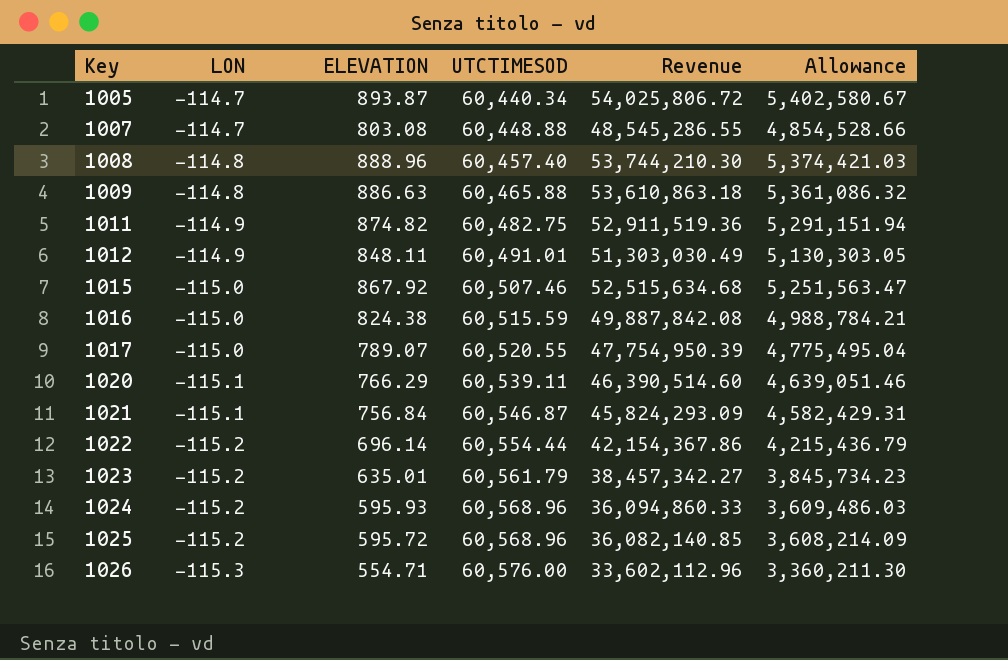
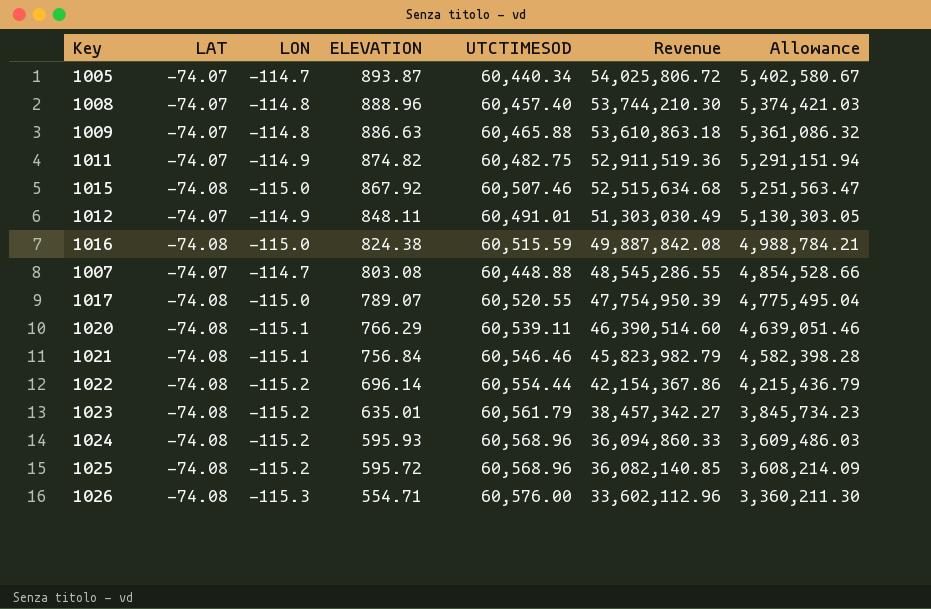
row order: Key ascending -> ELEVATION descending
column LAT | position: none -> 2
1021 | UTCTIMESOD: 60,546.87 -> 60,546.46
1021 | Revenue: 45,824,293.09 -> 45,823,982.79
1021 | Allowance: 4,582,429.31 -> 4,582,398.28

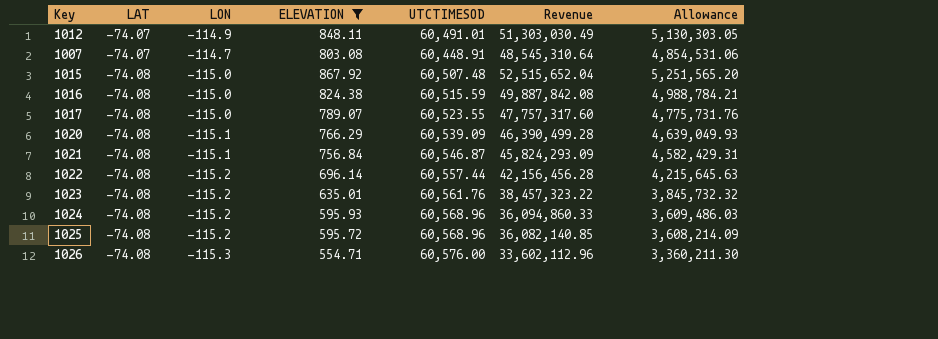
filter: none -> ELEVATION <= 867.92
row order: ELEVATION descending -> LAT descending
1007 | UTCTIMESOD: 60,448.88 -> 60,448.91
1007 | Revenue: 48,545,286.55 -> 48,545,310.64
1007 | Allowance: 4,854,528.66 -> 4,854,531.06
1015 | UTCTIMESOD: 60,507.46 -> 60,507.48
1015 | Revenue: 52,515,634.68 -> 52,515,652.04
1015 | Allowance: 5,251,563.47 -> 5,251,565.20
1017 | UTCTIMESOD: 60,520.55 -> 60,523.55
1017 | Revenue: 47,754,950.39 -> 47,757,317.60
1017 | Allowance: 4,775,495.04 -> 4,775,731.76
1020 | UTCTIMESOD: 60,539.11 -> 60,539.09
1020 | Revenue: 46,390,514.60 -> 46,390,499.28
1020 | Allowance: 4,639,051.46 -> 4,639,049.93
1021 | UTCTIMESOD: 60,546.46 -> 60,546.87
1021 | Revenue: 45,823,982.79 -> 45,824,293.09
1021 | Allowance: 4,582,398.28 -> 4,582,429.31
1022 | UTCTIMESOD: 60,554.44 -> 60,557.44
1022 | Revenue: 42,154,367.86 -> 42,156,456.28
1022 | Allowance: 4,215,436.79 -> 4,215,645.63
1023 | UTCTIMESOD: 60,561.79 -> 60,561.76
1023 | Revenue: 38,457,342.27 -> 38,457,323.22
1023 | Allowance: 3,845,734.23 -> 3,845,732.32

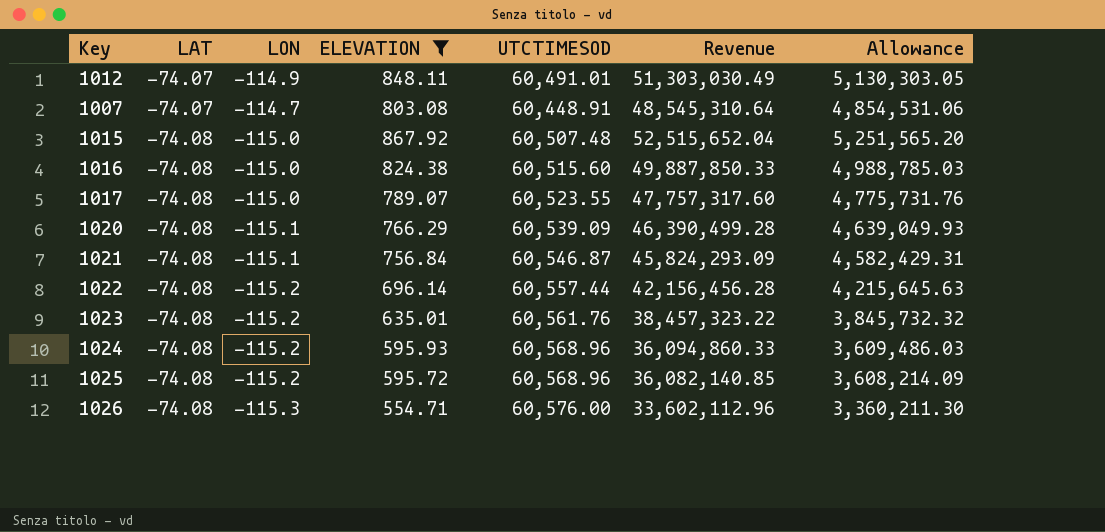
1016 | UTCTIMESOD: 60,515.59 -> 60,515.60
1016 | Revenue: 49,887,842.08 -> 49,887,850.33
1016 | Allowance: 4,988,784.21 -> 4,988,785.03

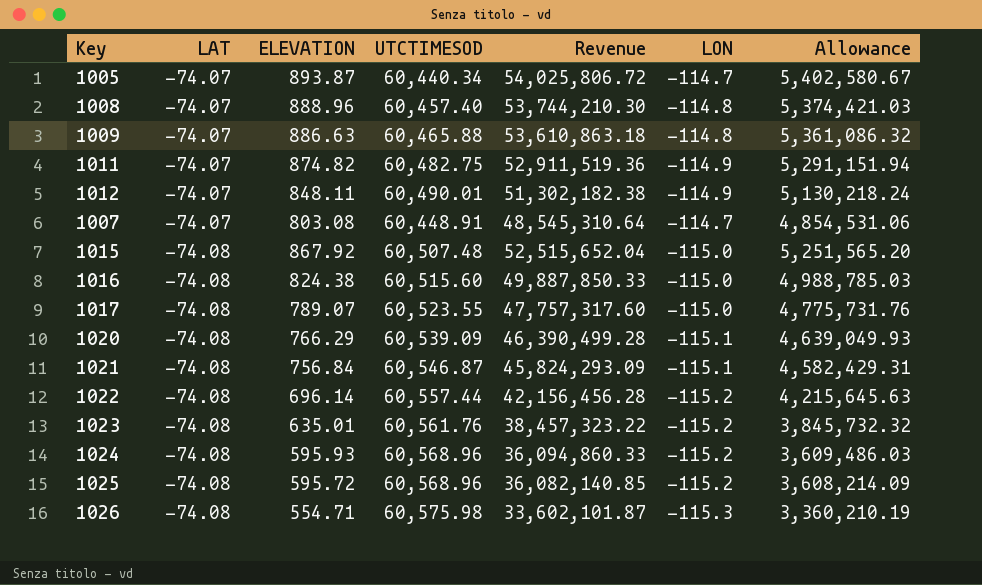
filter: ELEVATION <= 867.92 -> none
column LON | position: 3 -> 6
1012 | UTCTIMESOD: 60,491.01 -> 60,490.01
1012 | Revenue: 51,303,030.49 -> 51,302,182.38
1012 | Allowance: 5,130,303.05 -> 5,130,218.24
1026 | UTCTIMESOD: 60,576.00 -> 60,575.98
1026 | Revenue: 33,602,112.96 -> 33,602,101.87
1026 | Allowance: 3,360,211.30 -> 3,360,210.19

